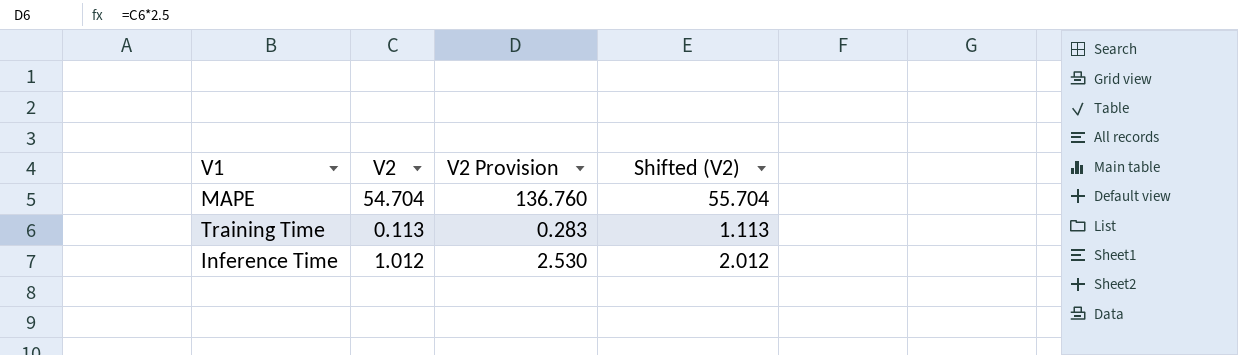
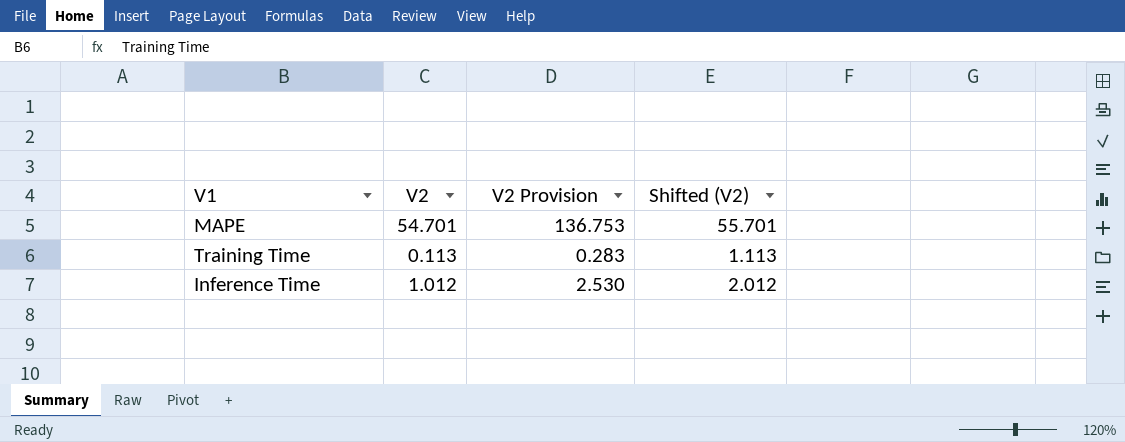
MAPE | V2: 54.704 -> 54.701
MAPE | V2 Provision: 136.760 -> 136.753
MAPE | Shifted (V2): 55.704 -> 55.701

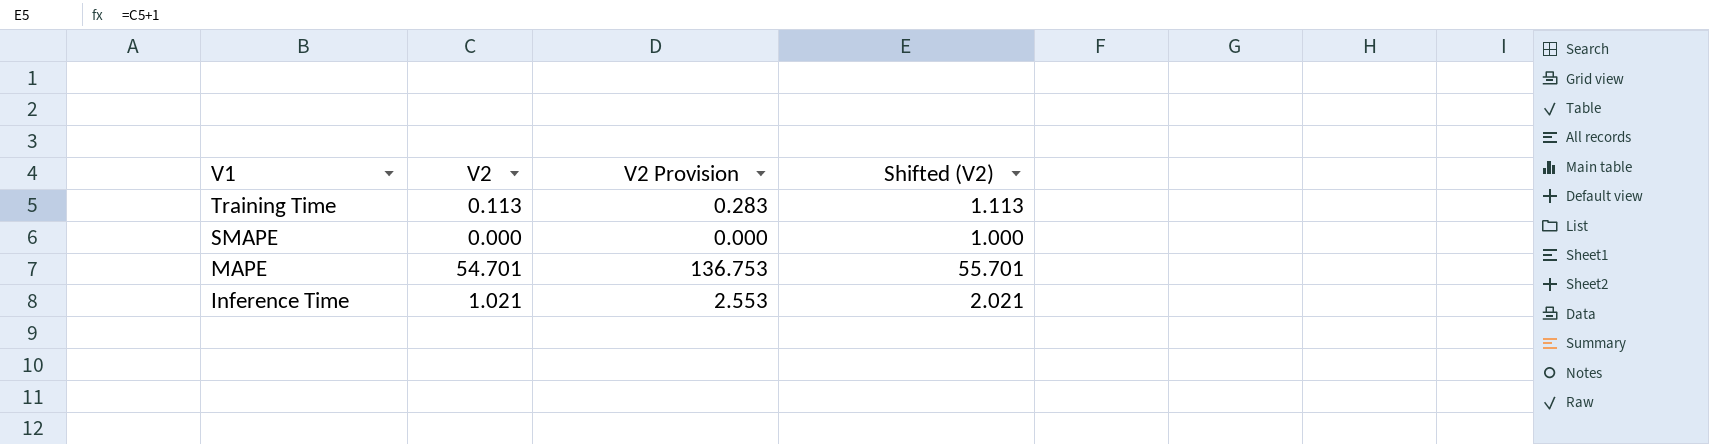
row order: none -> V1 descending
row SMAPE: none -> 0.000 | 0.000 | 1.000
Inference Time | V2: 1.012 -> 1.021
Inference Time | V2 Provision: 2.530 -> 2.553
Inference Time | Shifted (V2): 2.012 -> 2.021

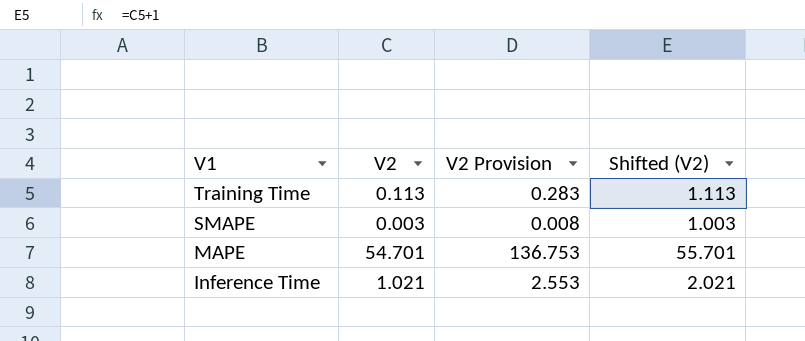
SMAPE | V2: 0.000 -> 0.003
SMAPE | V2 Provision: 0.000 -> 0.008
SMAPE | Shifted (V2): 1.000 -> 1.003

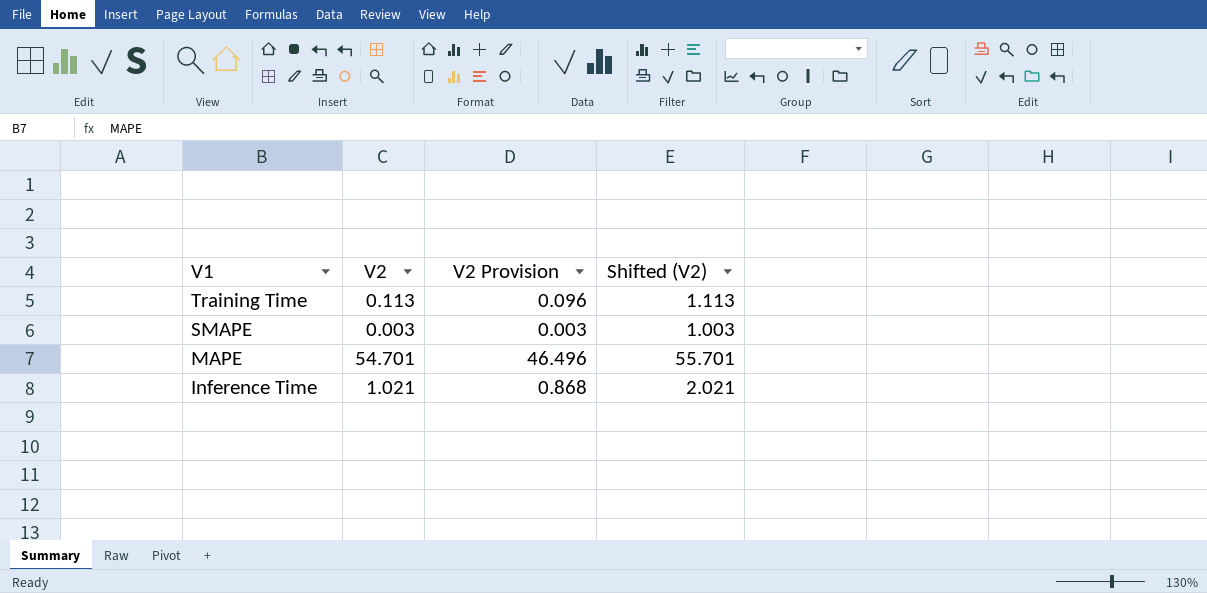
column V2 Provision | formula: [V2] * 2.5 -> [V2] * 0.85

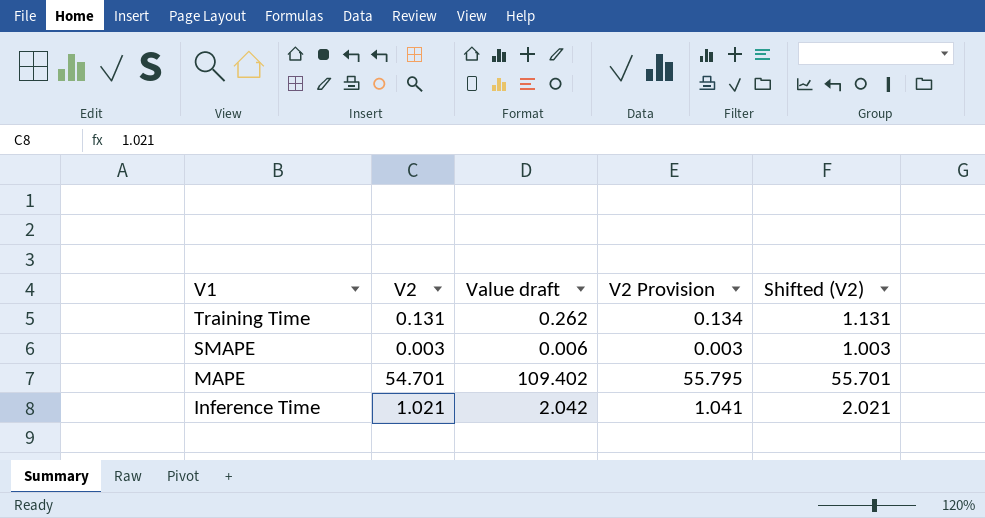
column Value draft | formula: none -> [V2] * 2
column V2 Provision | formula: [V2] * 0.85 -> [V2] * 1.02
Training Time | V2: 0.113 -> 0.131
Training Time | Shifted (V2): 1.113 -> 1.131

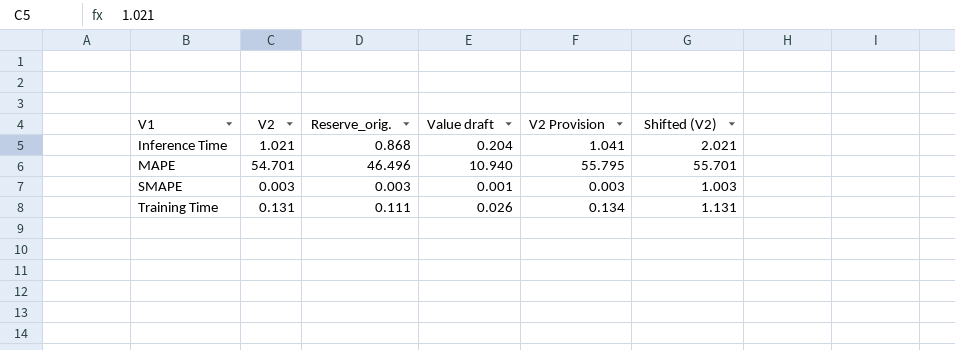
row order: V1 descending -> V1 ascending
column Reserve_orig. | formula: none -> [V2] * 0.85
column Value draft | formula: [V2] * 2 -> [V2] * 0.2

